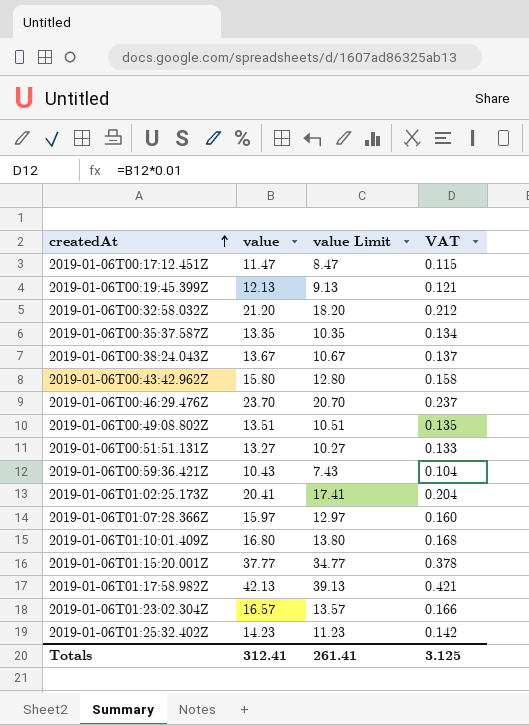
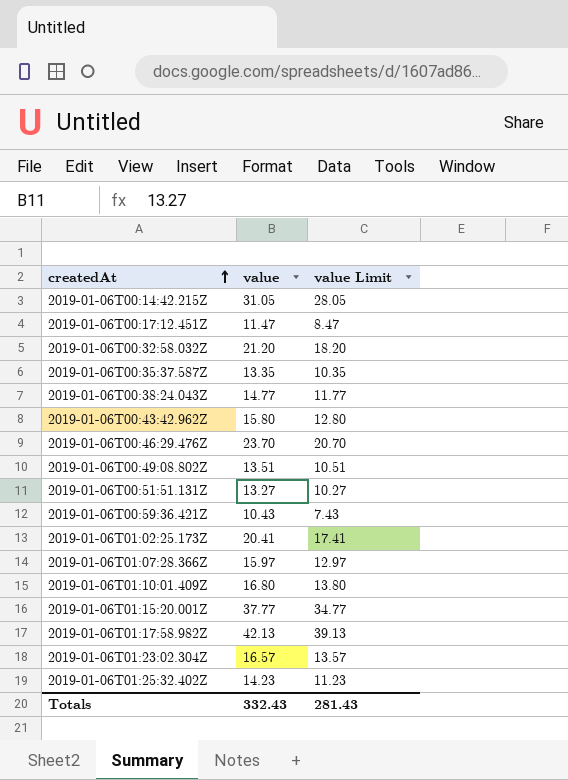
column VAT | formula: [value] * 0.01 -> none
row 2019-01-06T00:19:45.399Z: 12.13 | 9.13 | 0.121 -> none
row 2019-01-06T00:14:42.215Z: none -> 31.05 | 28.05
2019-01-06T00:38:24.043Z | value: 13.67 -> 14.77
2019-01-06T00:38:24.043Z | value Limit: 10.67 -> 11.77
Totals | value: 312.41 -> 332.43
Totals | value Limit: 261.41 -> 281.43

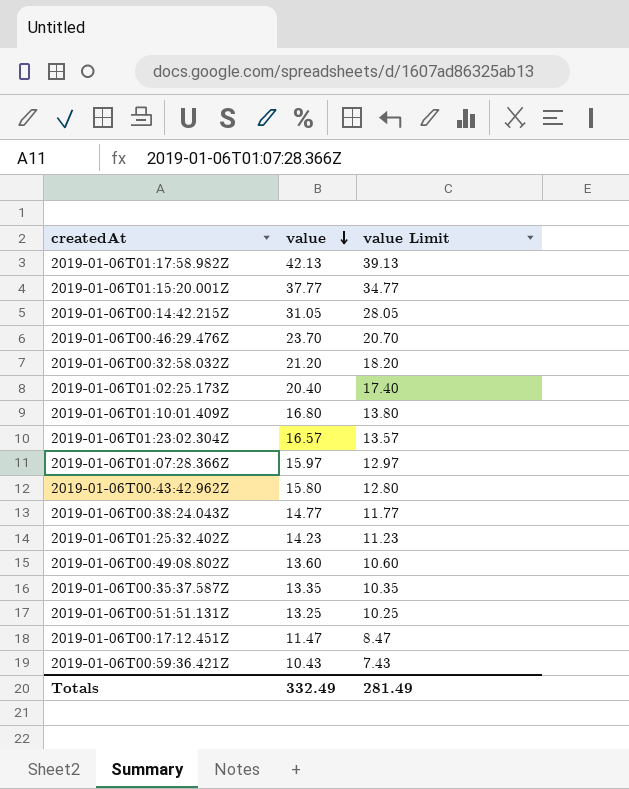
row order: createdAt ascending -> value descending
2019-01-06T01:02:25.173Z | value: 20.41 -> 20.40
2019-01-06T01:02:25.173Z | value Limit: 17.41 -> 17.40
2019-01-06T00:49:08.802Z | value: 13.51 -> 13.60
2019-01-06T00:49:08.802Z | value Limit: 10.51 -> 10.60
2019-01-06T00:51:51.131Z | value: 13.27 -> 13.25
2019-01-06T00:51:51.131Z | value Limit: 10.27 -> 10.25
Totals | value: 332.43 -> 332.49
Totals | value Limit: 281.43 -> 281.49

